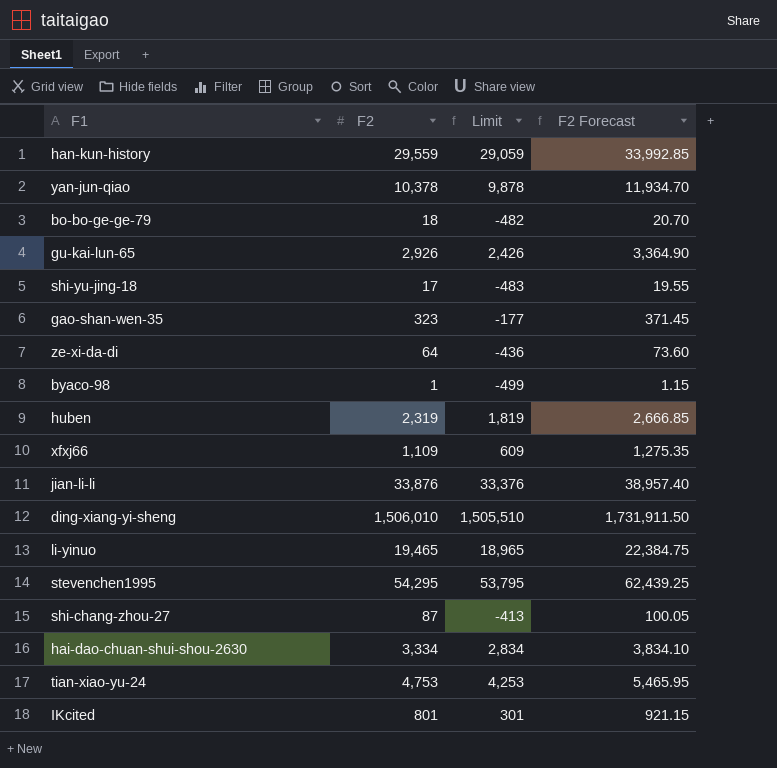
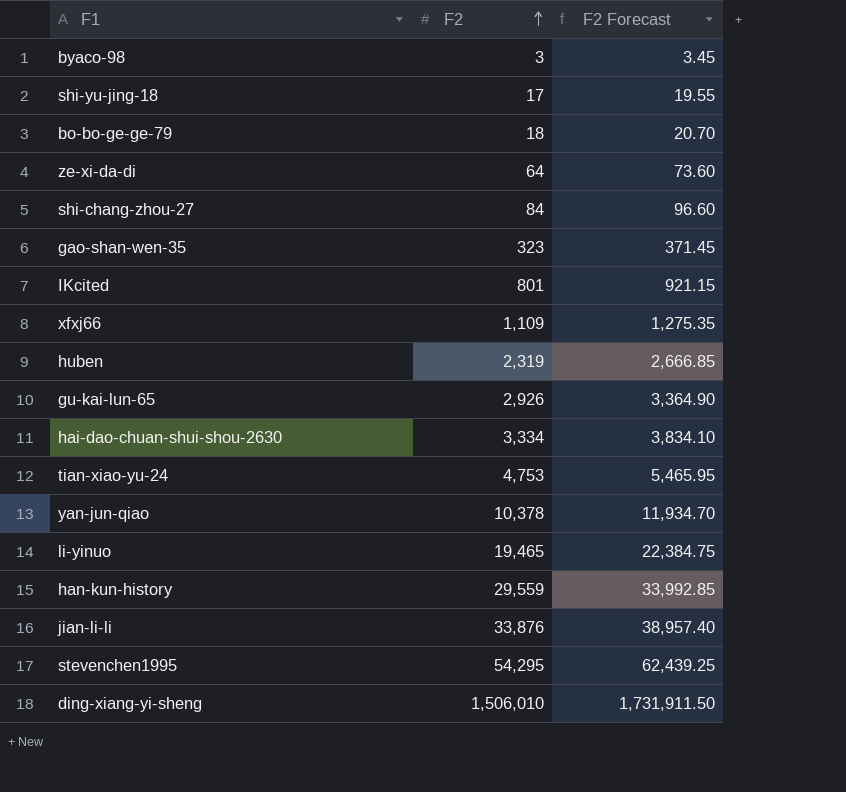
row order: none -> F2 ascending
column Limit | formula: [F2] - 500 -> none
byaco-98 | F2: 1 -> 3
byaco-98 | F2 Forecast: 1.15 -> 3.45
shi-chang-zhou-27 | F2: 87 -> 84
shi-chang-zhou-27 | F2 Forecast: 100.05 -> 96.60

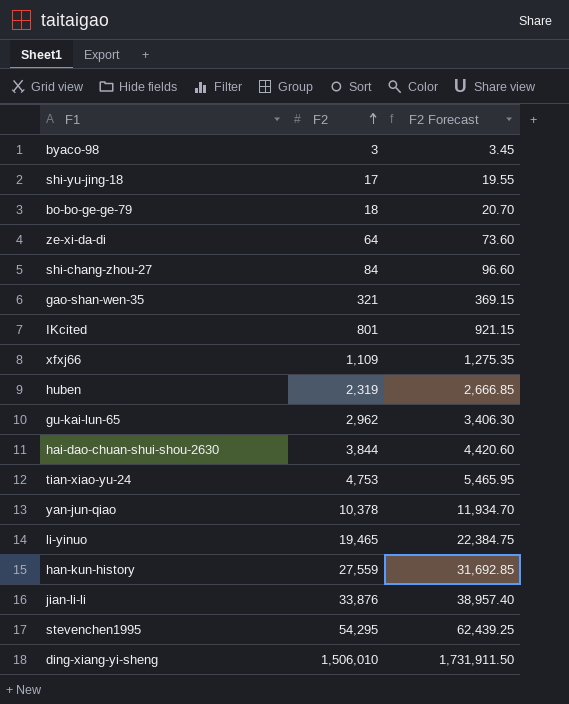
gao-shan-wen-35 | F2: 323 -> 321
gao-shan-wen-35 | F2 Forecast: 371.45 -> 369.15
gu-kai-lun-65 | F2: 2,926 -> 2,962
gu-kai-lun-65 | F2 Forecast: 3,364.90 -> 3,406.30
hai-dao-chuan-shui-shou-2630 | F2: 3,334 -> 3,844
hai-dao-chuan-shui-shou-2630 | F2 Forecast: 3,834.10 -> 4,420.60
han-kun-history | F2: 29,559 -> 27,559
han-kun-history | F2 Forecast: 33,992.85 -> 31,692.85

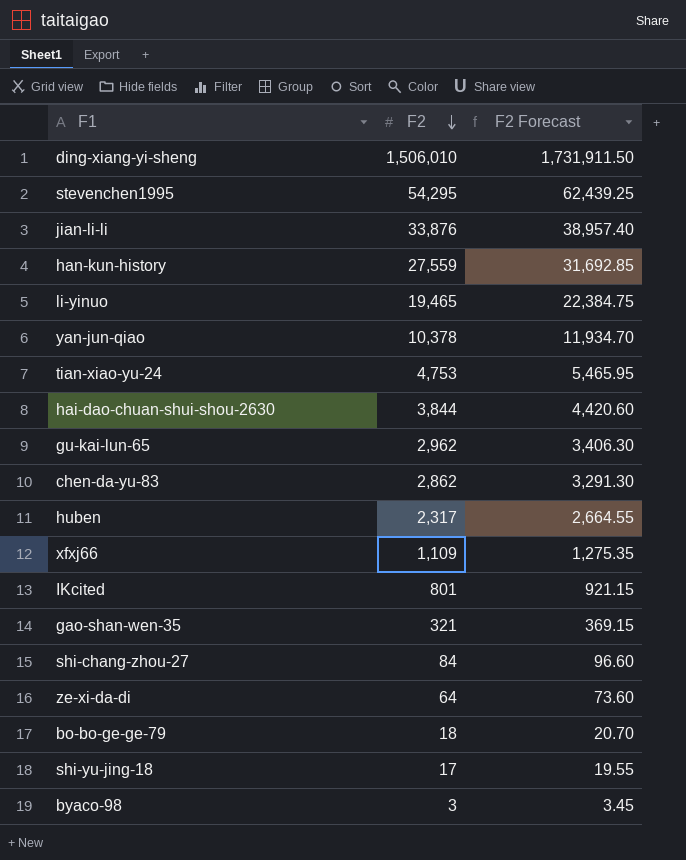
row order: F2 ascending -> F2 descending
row chen-da-yu-83: none -> 2,862 | 3,291.30
huben | F2: 2,319 -> 2,317
huben | F2 Forecast: 2,666.85 -> 2,664.55

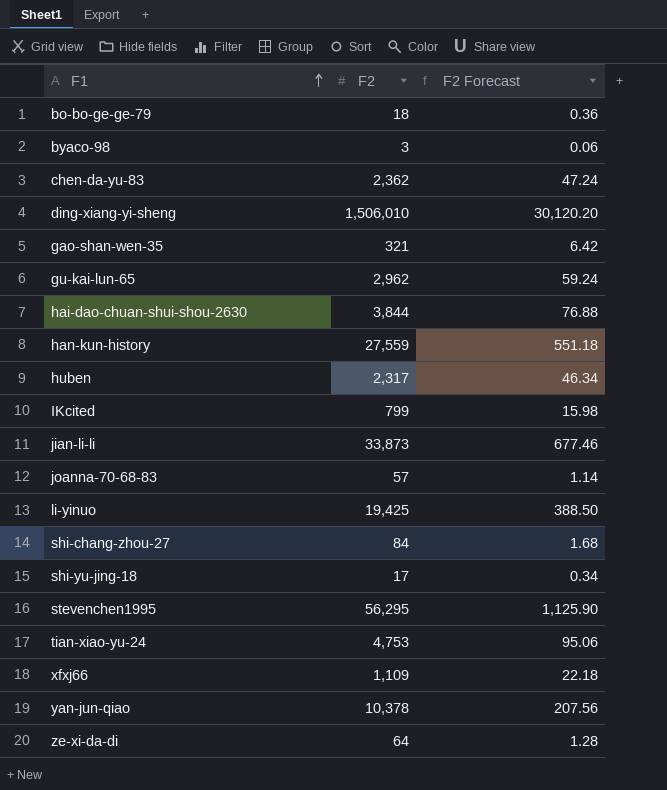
row order: F2 descending -> F1 ascending
column F2 Forecast | formula: [F2] * 1.15 -> [F2] * 0.02
chen-da-yu-83 | F2: 2,862 -> 2,362
IKcited | F2: 801 -> 799
jian-li-li | F2: 33,876 -> 33,873
row joanna-70-68-83: none -> 57 | 1.14
li-yinuo | F2: 19,465 -> 19,425
stevenchen1995 | F2: 54,295 -> 56,295

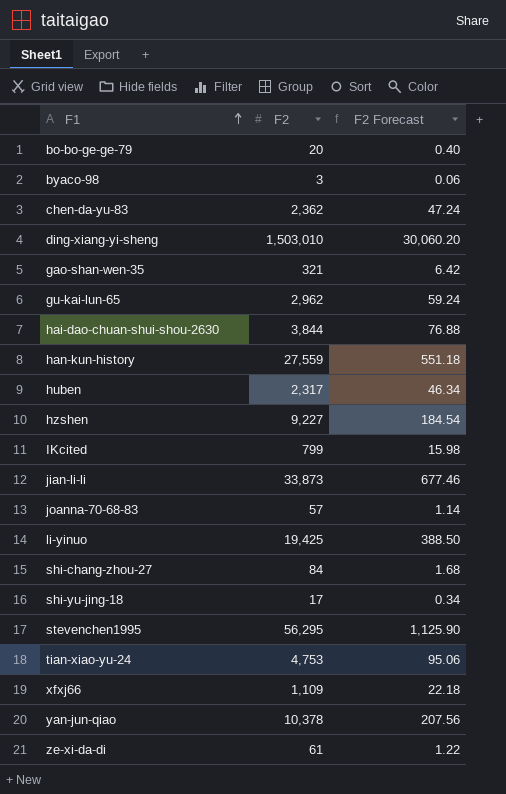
bo-bo-ge-ge-79 | F2: 18 -> 20
bo-bo-ge-ge-79 | F2 Forecast: 0.36 -> 0.40
ding-xiang-yi-sheng | F2: 1,506,010 -> 1,503,010
ding-xiang-yi-sheng | F2 Forecast: 30,120.20 -> 30,060.20
row hzshen: none -> 9,227 | 184.54
ze-xi-da-di | F2: 64 -> 61
ze-xi-da-di | F2 Forecast: 1.28 -> 1.22

